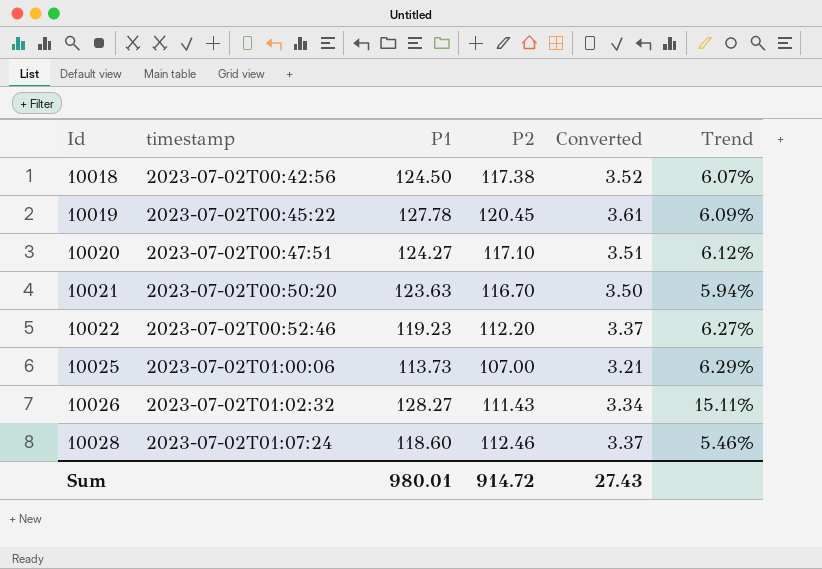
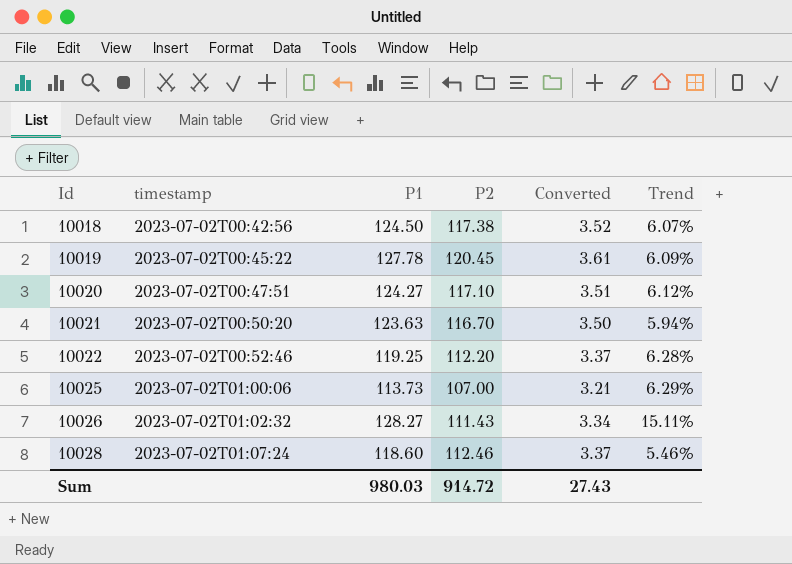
10022 | P1: 119.23 -> 119.25
10022 | Trend: 6.27% -> 6.28%
Sum | P1: 980.01 -> 980.03

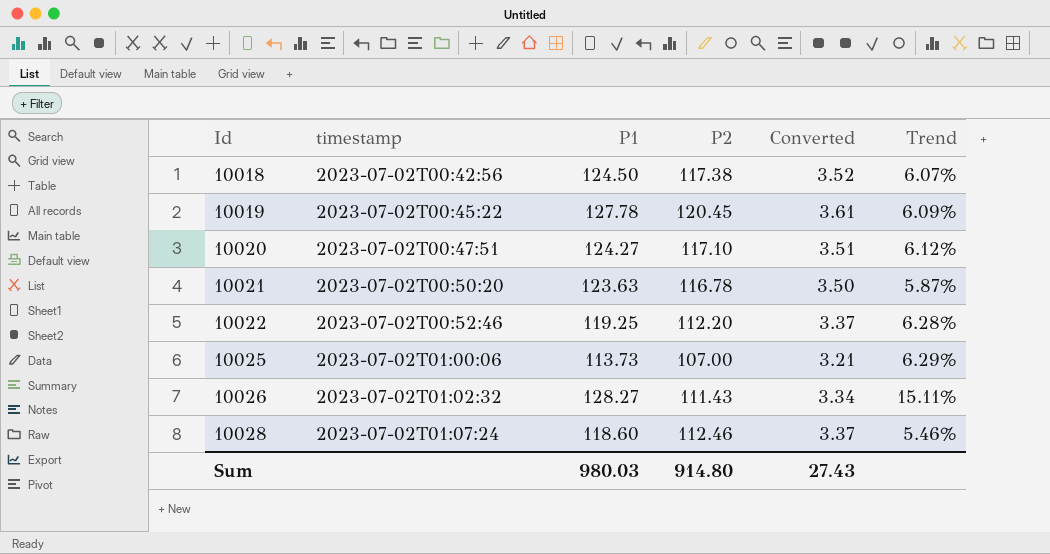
10021 | P2: 116.70 -> 116.78
10021 | Trend: 5.94% -> 5.87%
Sum | P2: 914.72 -> 914.80

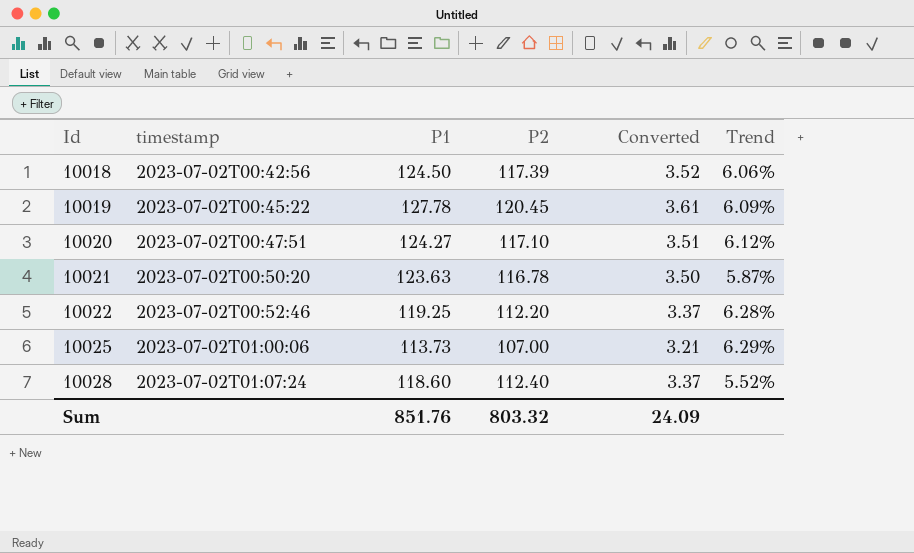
row 10026: 2023-07-02T01:02:32 | 128.27 | 111.43 | 3.34 | 15.11% -> none
10018 | P2: 117.38 -> 117.39
10018 | Trend: 6.07% -> 6.06%
10028 | P2: 112.46 -> 112.40
10028 | Trend: 5.46% -> 5.52%
Sum | P1: 980.03 -> 851.76
Sum | P2: 914.80 -> 803.32
Sum | Converted: 27.43 -> 24.09

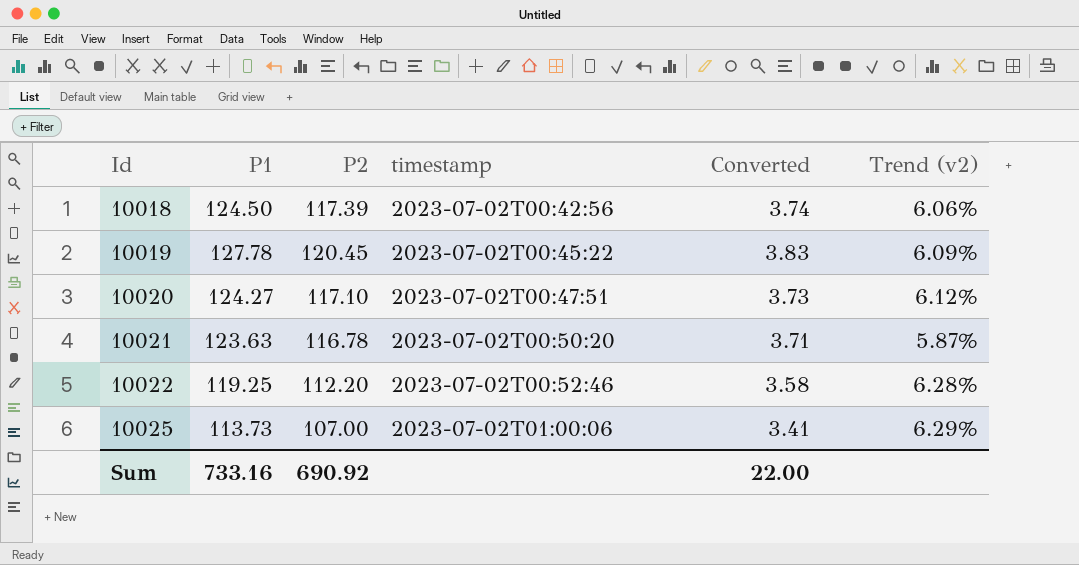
column timestamp | position: 2 -> 4
column Converted | formula: [P2] * 0.03 -> [P1] * 0.03
column name: Trend -> Trend (v2)
row 10028: 2023-07-02T01:07:24 | 118.60 | 112.40 | 3.37 | 5.52% -> none
Sum | P1: 851.76 -> 733.16
Sum | P2: 803.32 -> 690.92
Sum | Converted: 24.09 -> 22.00

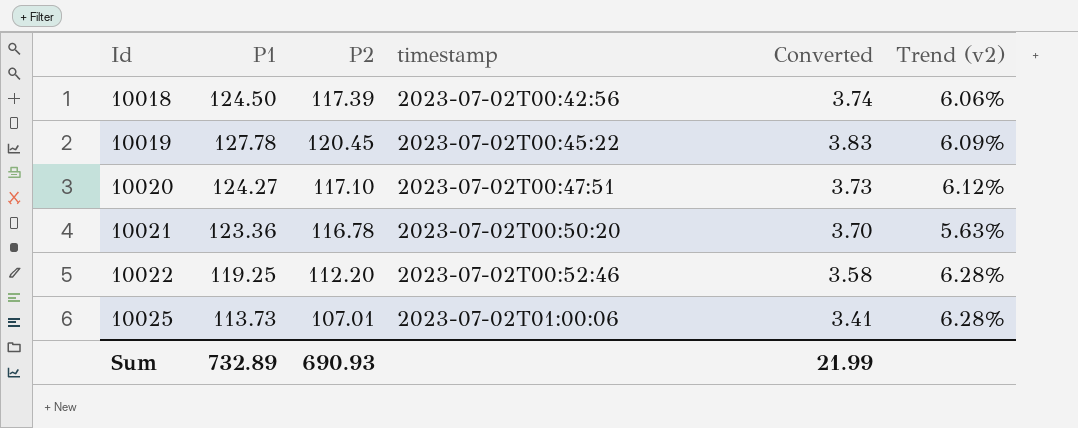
10021 | P1: 123.63 -> 123.36
10021 | Converted: 3.71 -> 3.70
10021 | Trend (v2): 5.87% -> 5.63%
10025 | P2: 107.00 -> 107.01
10025 | Trend (v2): 6.29% -> 6.28%
Sum | P1: 733.16 -> 732.89
Sum | P2: 690.92 -> 690.93
Sum | Converted: 22.00 -> 21.99

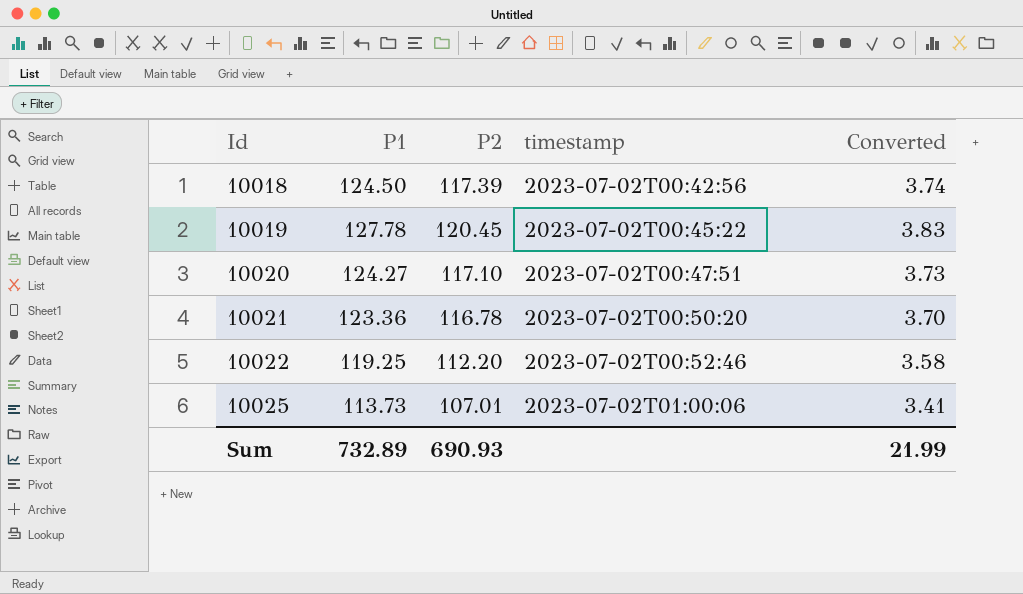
column Trend (v2) | formula: ([P1] - [P2]) / [P2] -> none

